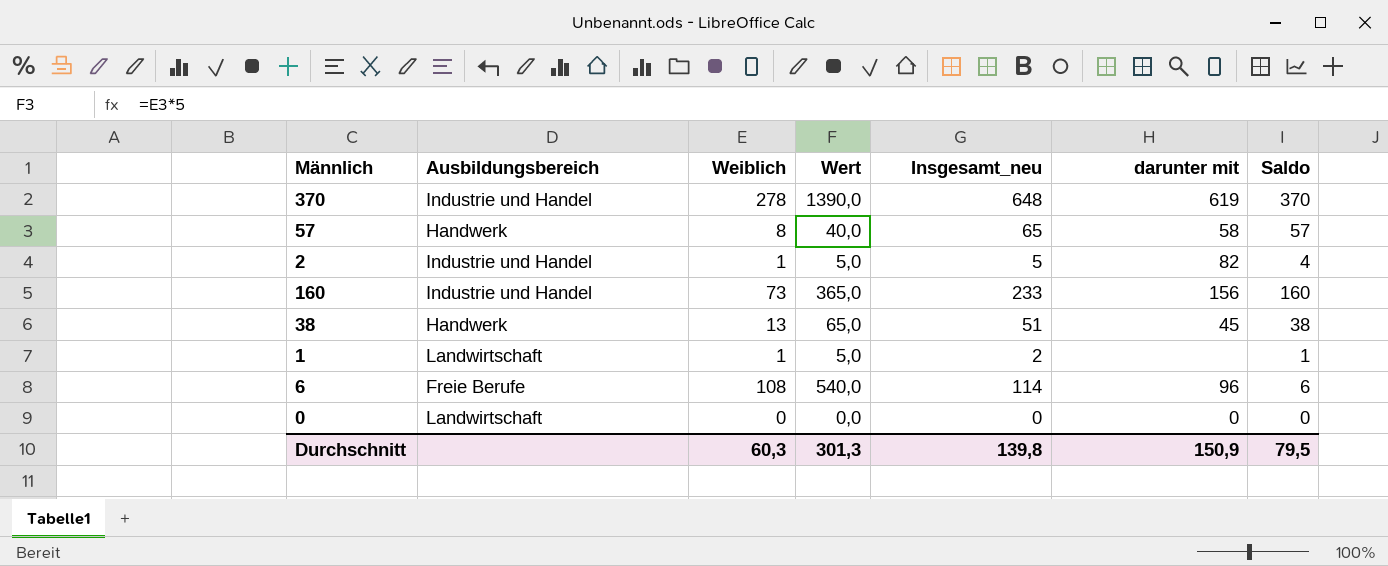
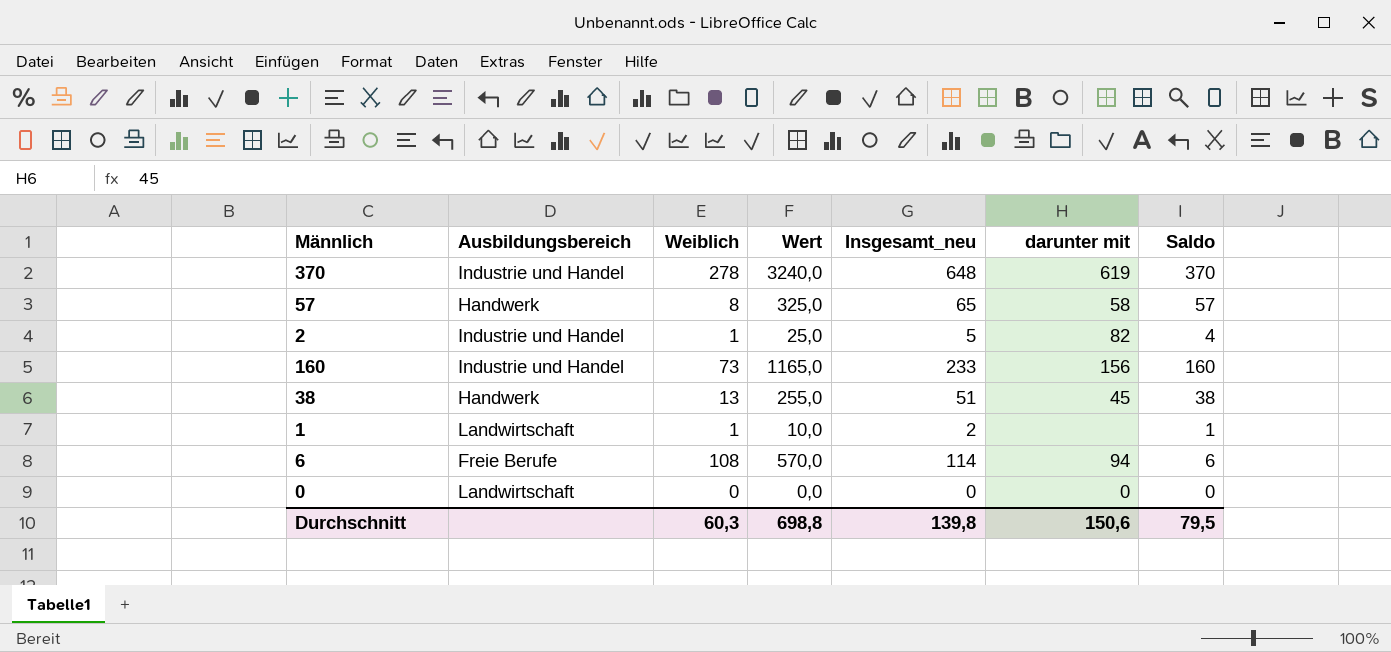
column Wert | formula: [Weiblich] * 5 -> [Insgesamt_neu] * 5
6 | darunter mit: 96 -> 94
Durchschnitt | Wert: 301,3 -> 698,8
Durchschnitt | darunter mit: 150,9 -> 150,6

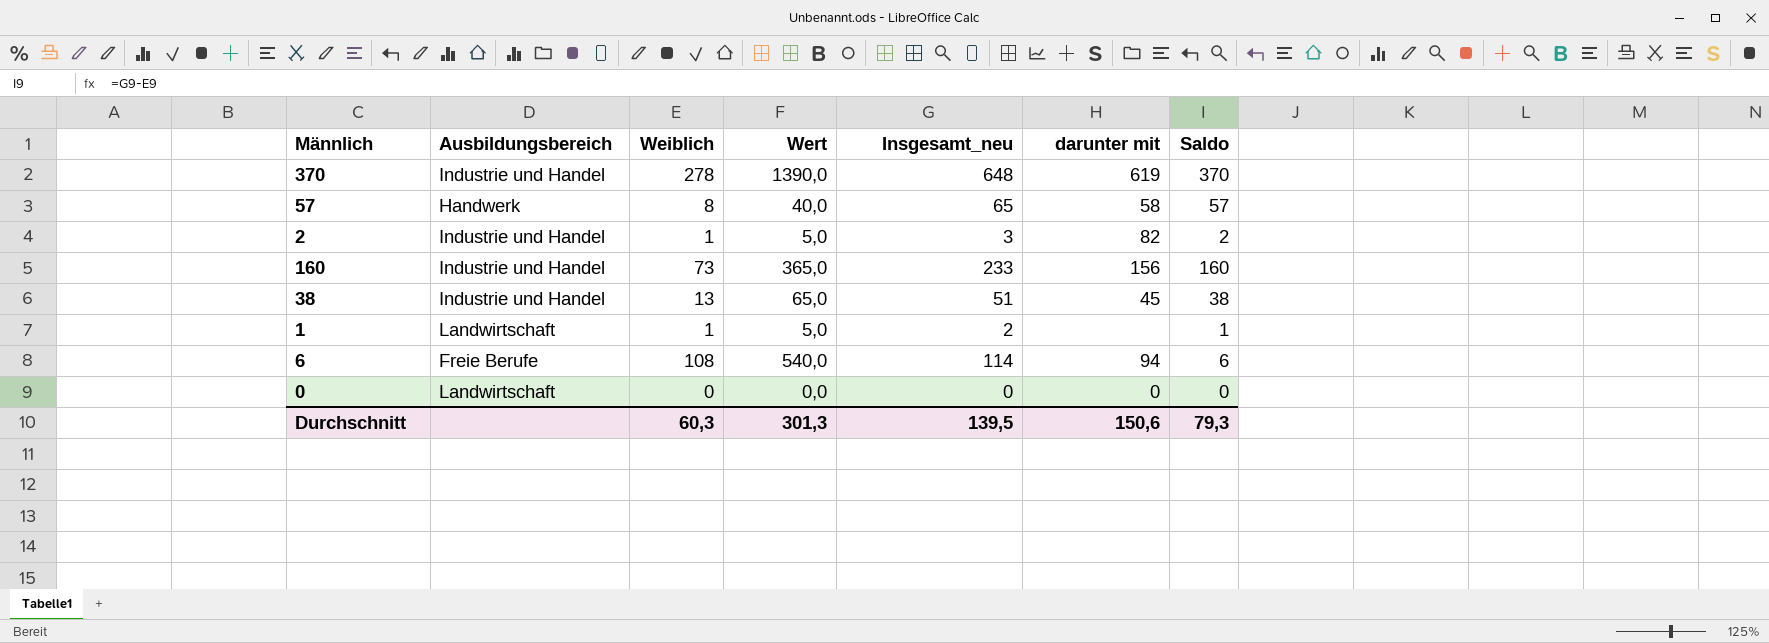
column Wert | formula: [Insgesamt_neu] * 5 -> [Weiblich] * 5
2 | Insgesamt_neu: 5 -> 3
2 | Saldo: 4 -> 2
38 | Ausbildungsbereich: Handwerk -> Industrie und Handel
Durchschnitt | Wert: 698,8 -> 301,3
Durchschnitt | Insgesamt_neu: 139,8 -> 139,5
Durchschnitt | Saldo: 79,5 -> 79,3

